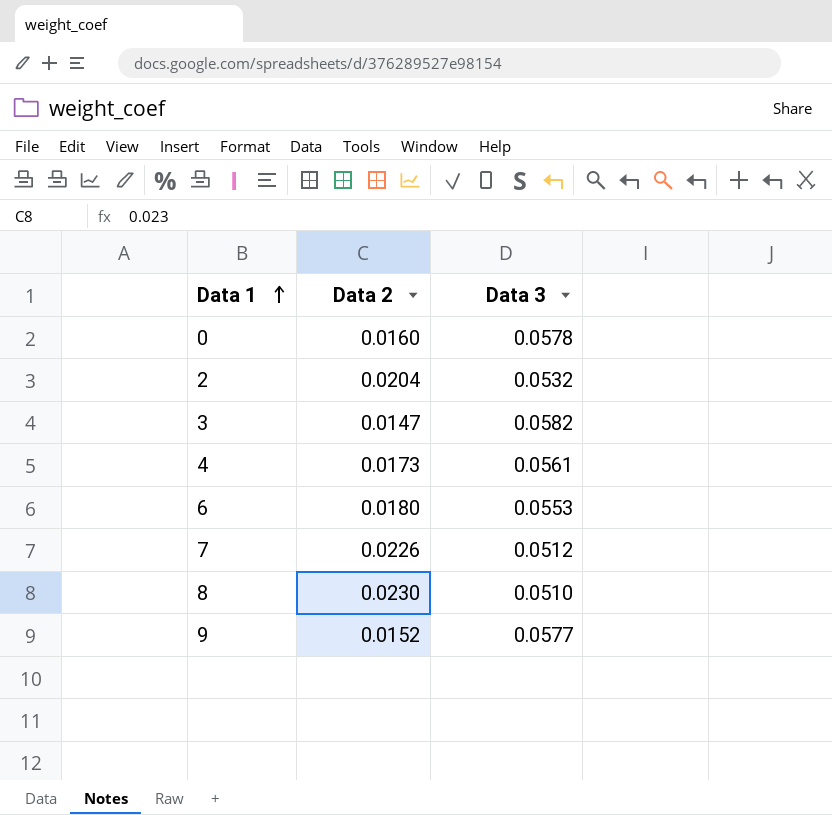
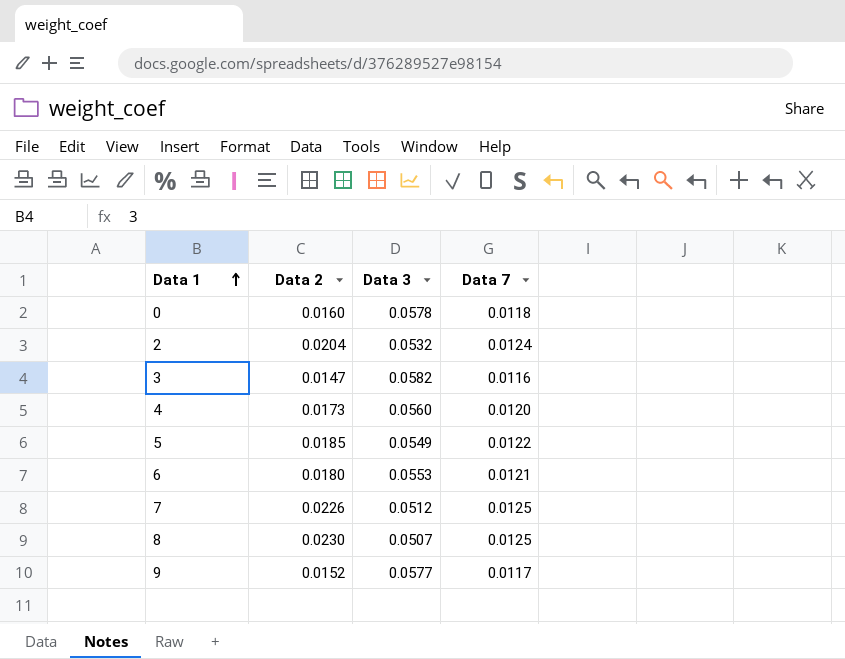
column Data 7 | position: none -> 4
4 | Data 3: 0.0561 -> 0.0560
row 5: none -> 0.0185 | 0.0549 | 0.0122
8 | Data 3: 0.0510 -> 0.0507

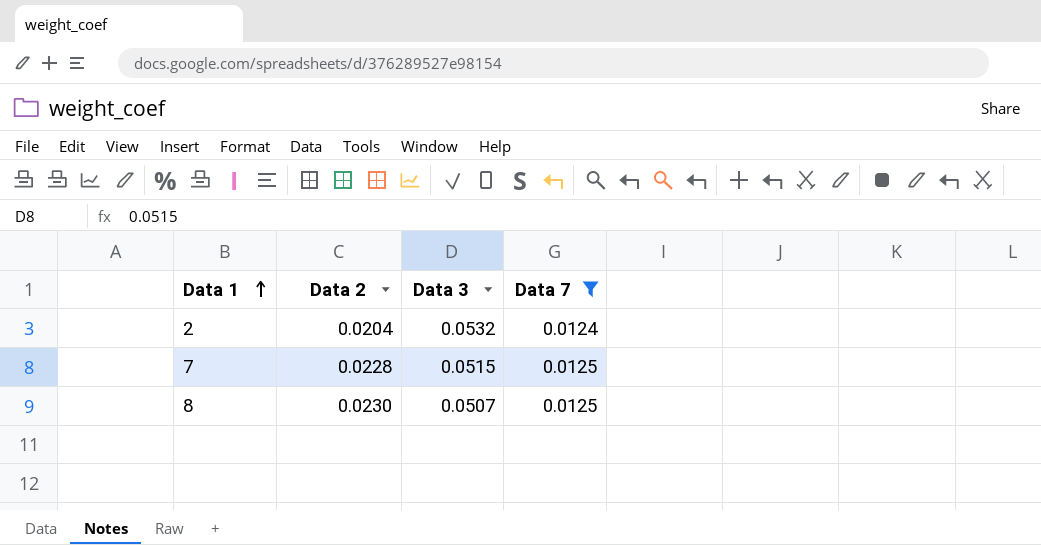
filter: none -> Data 7 >= 0.0124
7 | Data 2: 0.0226 -> 0.0228
7 | Data 3: 0.0512 -> 0.0515

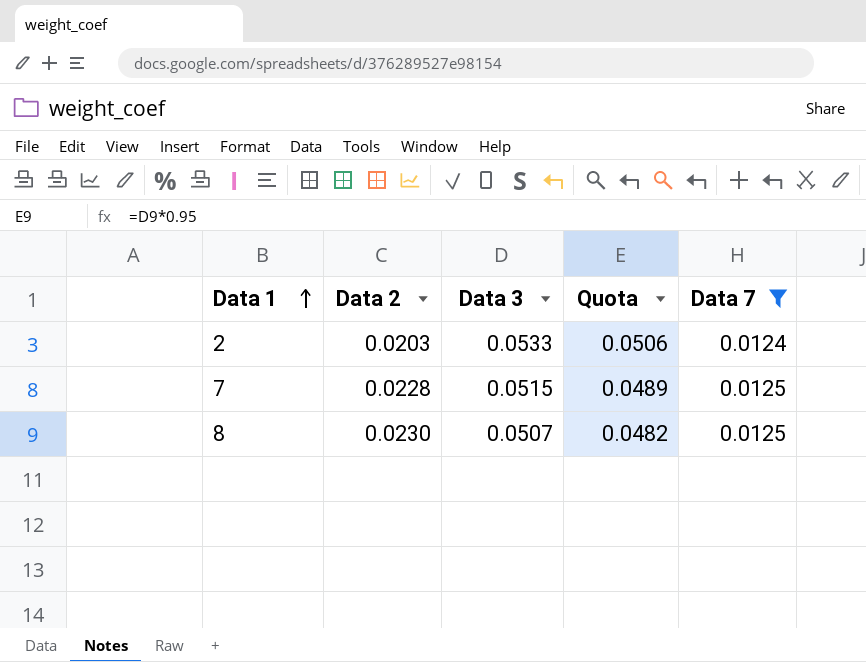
column Quota | formula: none -> [Data 3] * 0.95
2 | Data 2: 0.0204 -> 0.0203
2 | Data 3: 0.0532 -> 0.0533

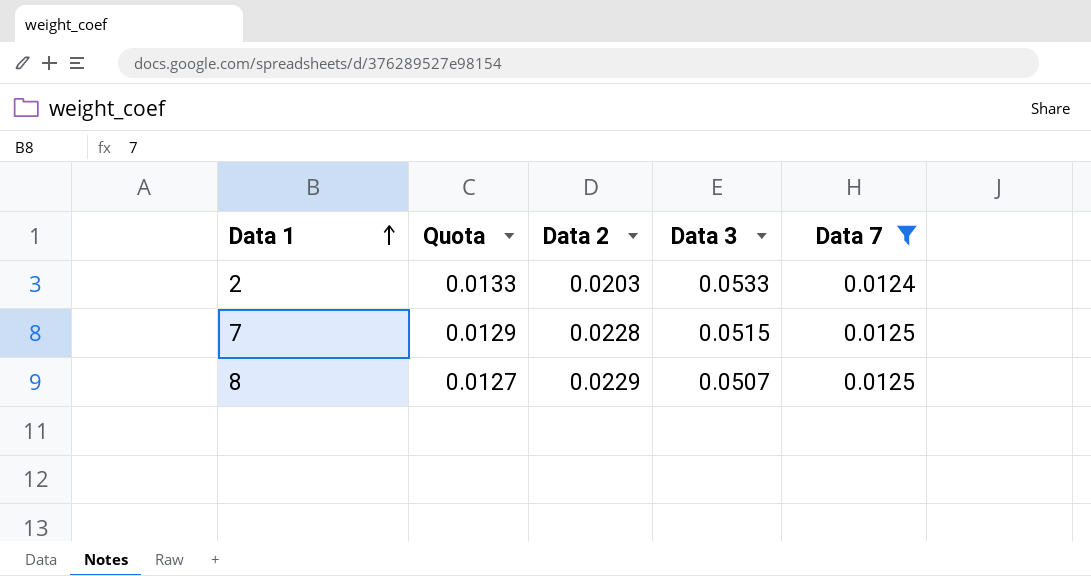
column Quota | formula: [Data 3] * 0.95 -> [Data 3] * 0.25
column Quota | position: 4 -> 2
8 | Data 2: 0.0230 -> 0.0229

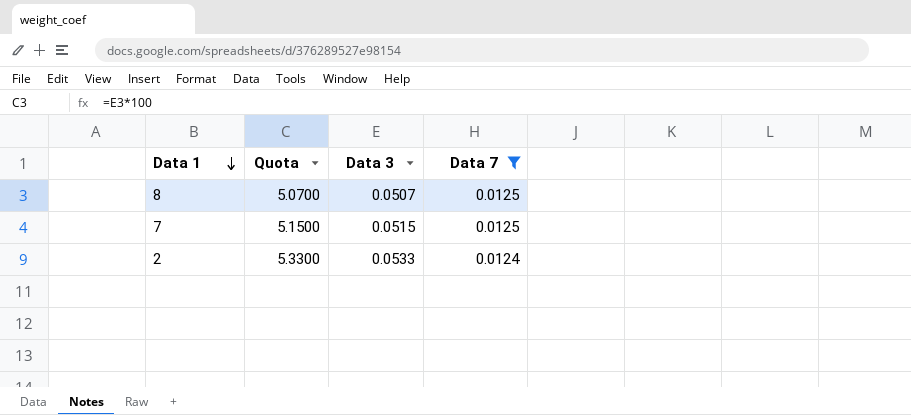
row order: Data 1 ascending -> Data 1 descending
column Data 2 | position: 3 -> none
column Quota | formula: [Data 3] * 0.25 -> [Data 3] * 100

